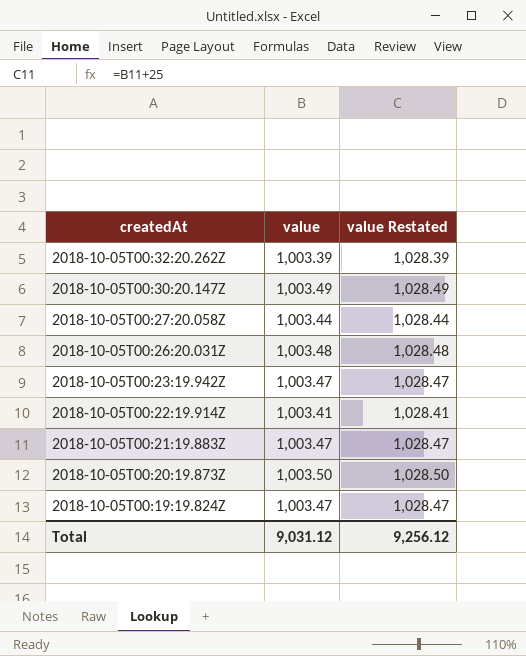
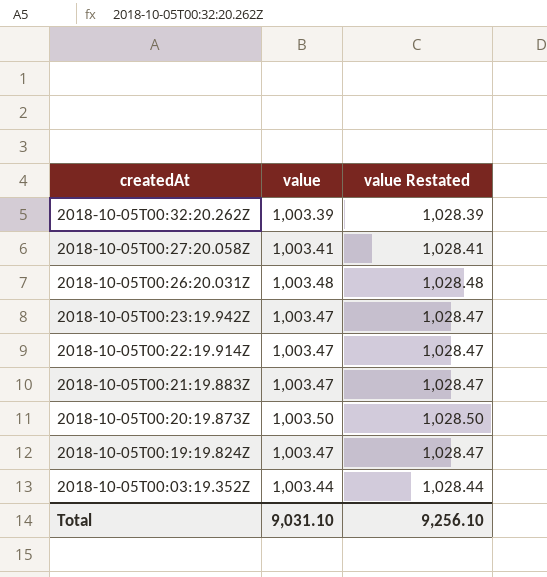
row 2018-10-05T00:30:20.147Z: 1,003.49 | 1,028.49 -> none
2018-10-05T00:27:20.058Z | value: 1,003.44 -> 1,003.41
2018-10-05T00:27:20.058Z | value Restated: 1,028.44 -> 1,028.41
2018-10-05T00:22:19.914Z | value: 1,003.41 -> 1,003.47
2018-10-05T00:22:19.914Z | value Restated: 1,028.41 -> 1,028.47
row 2018-10-05T00:03:19.352Z: none -> 1,003.44 | 1,028.44
Total | value: 9,031.12 -> 9,031.10
Total | value Restated: 9,256.12 -> 9,256.10

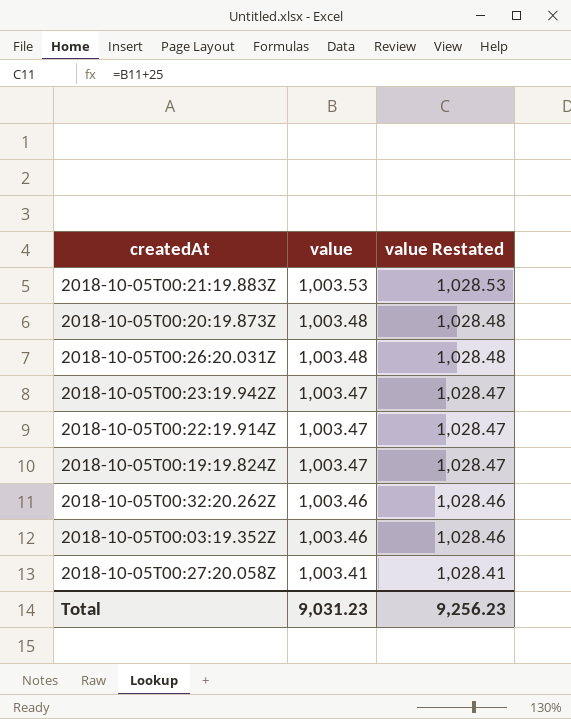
row order: createdAt descending -> value descending
2018-10-05T00:21:19.883Z | value: 1,003.47 -> 1,003.53
2018-10-05T00:21:19.883Z | value Restated: 1,028.47 -> 1,028.53
2018-10-05T00:20:19.873Z | value: 1,003.50 -> 1,003.48
2018-10-05T00:20:19.873Z | value Restated: 1,028.50 -> 1,028.48
2018-10-05T00:32:20.262Z | value: 1,003.39 -> 1,003.46
2018-10-05T00:32:20.262Z | value Restated: 1,028.39 -> 1,028.46
2018-10-05T00:03:19.352Z | value: 1,003.44 -> 1,003.46
2018-10-05T00:03:19.352Z | value Restated: 1,028.44 -> 1,028.46
Total | value: 9,031.10 -> 9,031.23
Total | value Restated: 9,256.10 -> 9,256.23

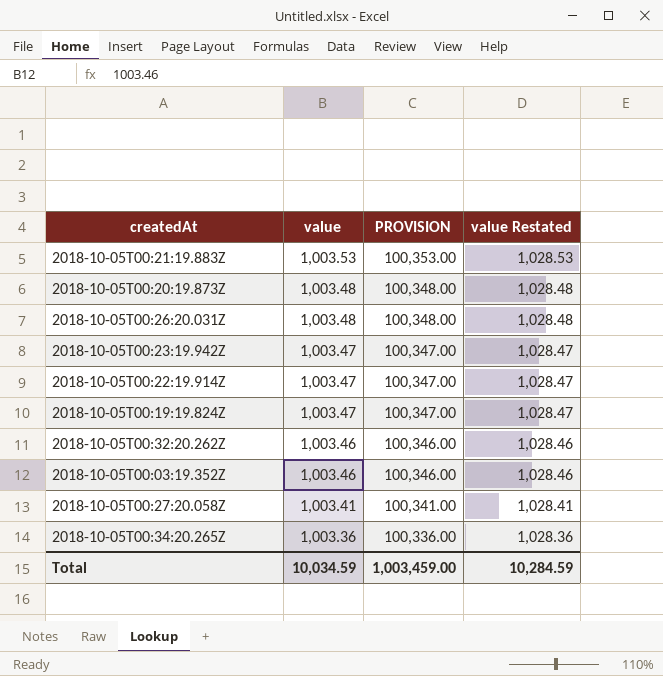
column PROVISION | formula: none -> [value] * 100
row 2018-10-05T00:34:20.265Z: none -> 1,003.36 | 100,336.00 | 1,028.36
Total | value: 9,031.23 -> 10,034.59
Total | value Restated: 9,256.23 -> 10,284.59

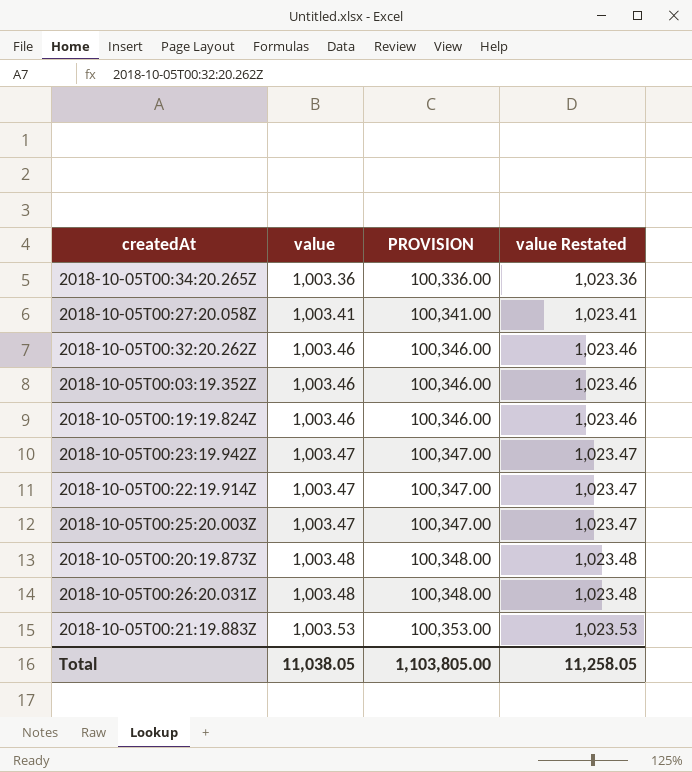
row order: value descending -> value ascending
column value Restated | formula: [value] + 25 -> [value] + 20
2018-10-05T00:19:19.824Z | value: 1,003.47 -> 1,003.46
2018-10-05T00:19:19.824Z | PROVISION: 100,347.00 -> 100,346.00
row 2018-10-05T00:25:20.003Z: none -> 1,003.47 | 100,347.00 | 1,023.47
Total | value: 10,034.59 -> 11,038.05
Total | PROVISION: 1,003,459.00 -> 1,103,805.00
Total | value Restated: 10,284.59 -> 11,258.05

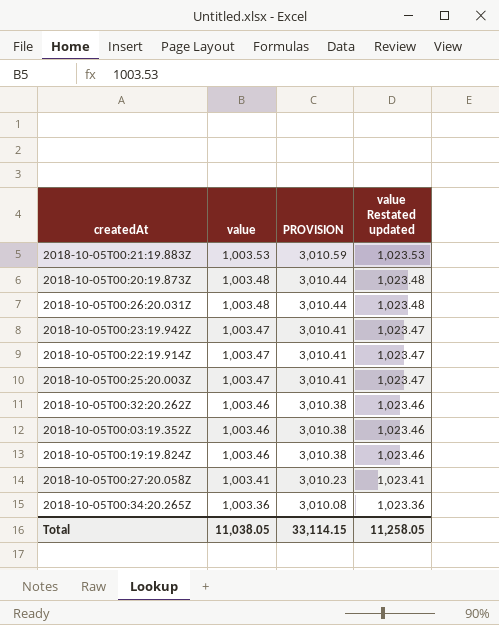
row order: value ascending -> value descending
column PROVISION | formula: [value] * 100 -> [value] * 3
column name: value Restated -> value Restated updated
Total | PROVISION: 1,103,805.00 -> 33,114.15

